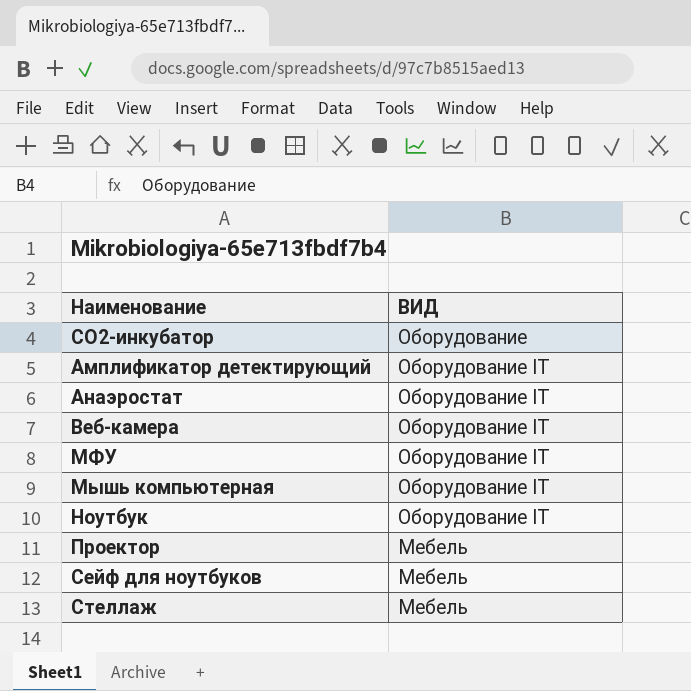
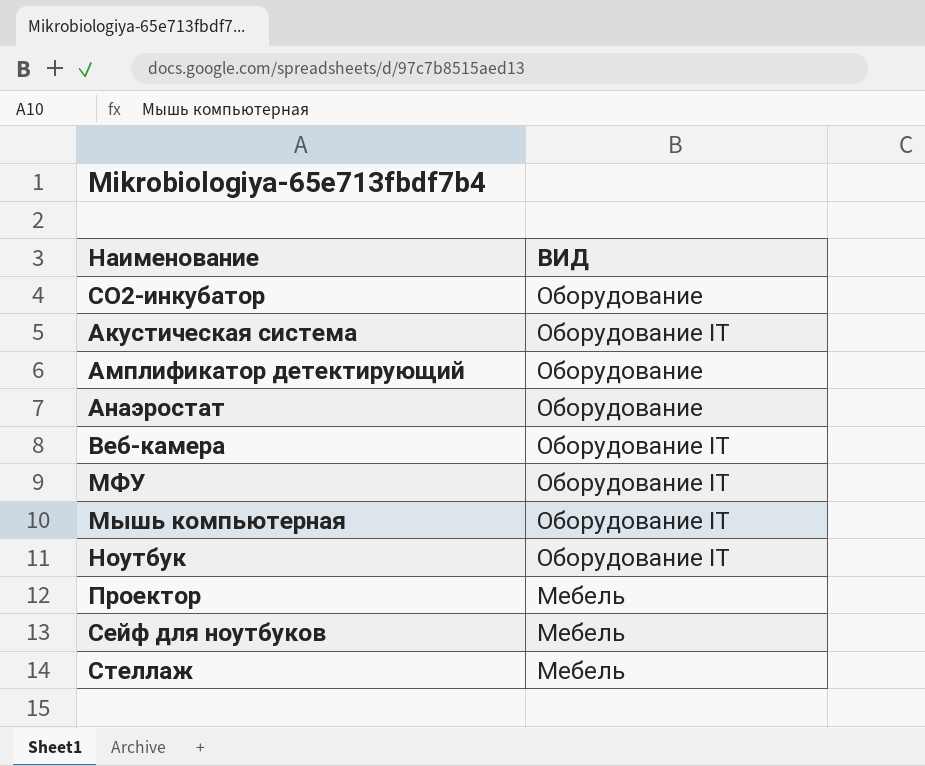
row Акустическая система: none -> Оборудование IT
Амплификатор детектирующий | ВИД: Оборудование IT -> Оборудование
Анаэростат | ВИД: Оборудование IT -> Оборудование

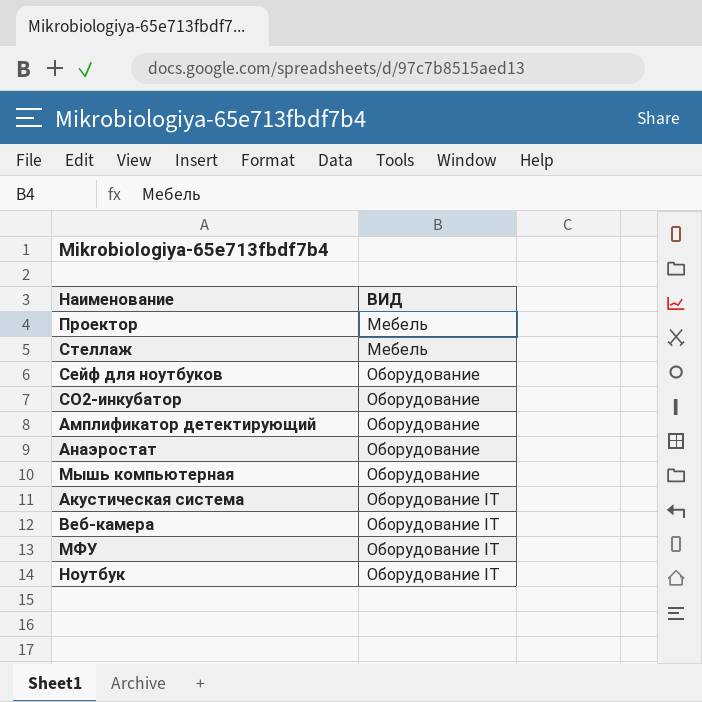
row order: Наименование ascending -> ВИД ascending
Сейф для ноутбуков | ВИД: Мебель -> Оборудование
Мышь компьютерная | ВИД: Оборудование IT -> Оборудование

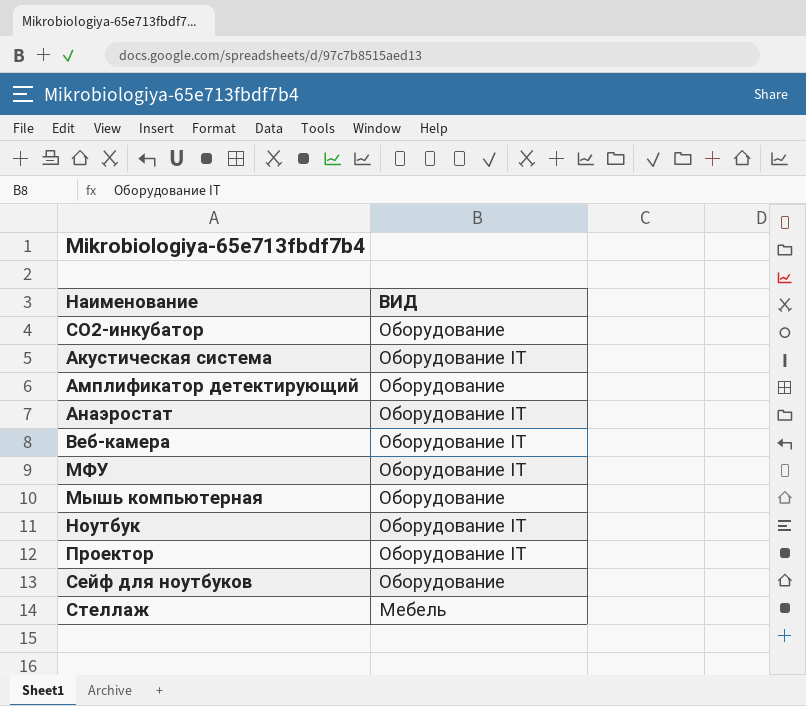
row order: ВИД ascending -> Наименование ascending
Анаэростат | ВИД: Оборудование -> Оборудование IT
Проектор | ВИД: Мебель -> Оборудование IT

